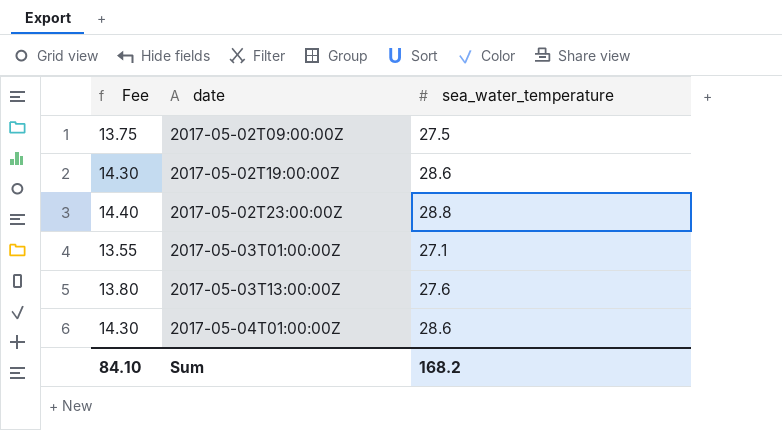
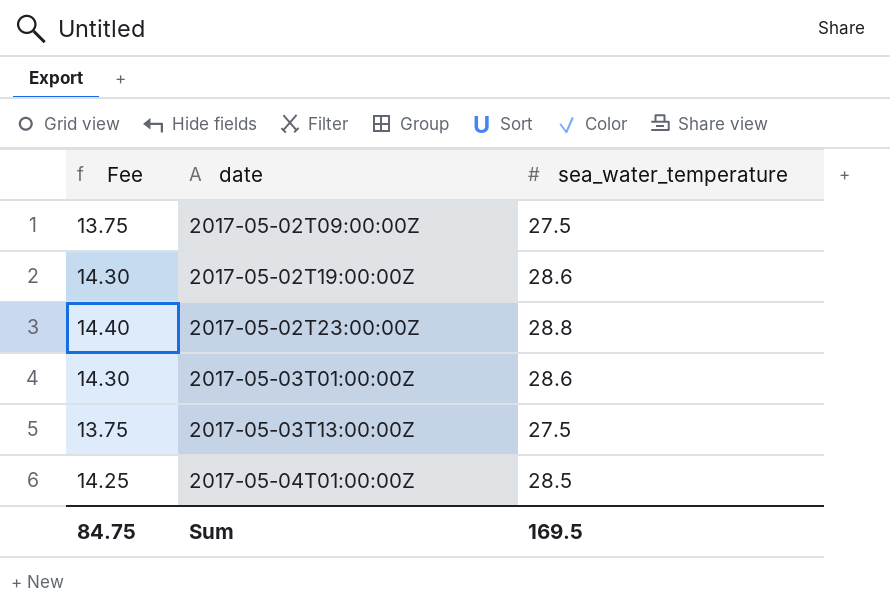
2017-05-03T01:00:00Z | Fee: 13.55 -> 14.30
2017-05-03T01:00:00Z | sea_water_temperature: 27.1 -> 28.6
2017-05-03T13:00:00Z | Fee: 13.80 -> 13.75
2017-05-03T13:00:00Z | sea_water_temperature: 27.6 -> 27.5
2017-05-04T01:00:00Z | Fee: 14.30 -> 14.25
2017-05-04T01:00:00Z | sea_water_temperature: 28.6 -> 28.5
Sum | Fee: 84.10 -> 84.75
Sum | sea_water_temperature: 168.2 -> 169.5

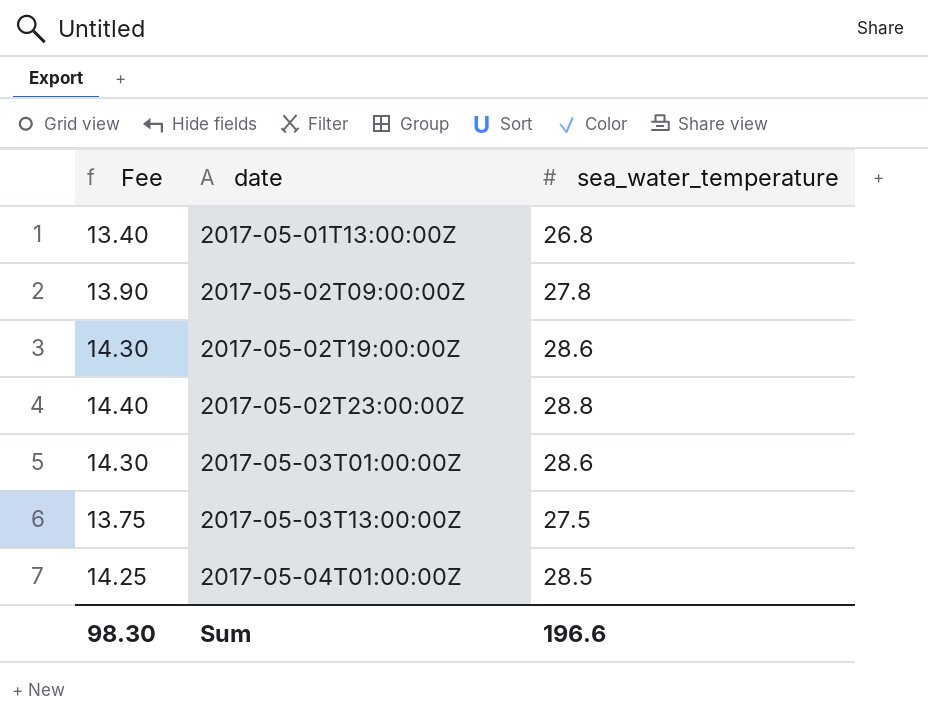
row 2017-05-01T13:00:00Z: none -> 13.40 | 26.8
2017-05-02T09:00:00Z | Fee: 13.75 -> 13.90
2017-05-02T09:00:00Z | sea_water_temperature: 27.5 -> 27.8
Sum | Fee: 84.75 -> 98.30
Sum | sea_water_temperature: 169.5 -> 196.6

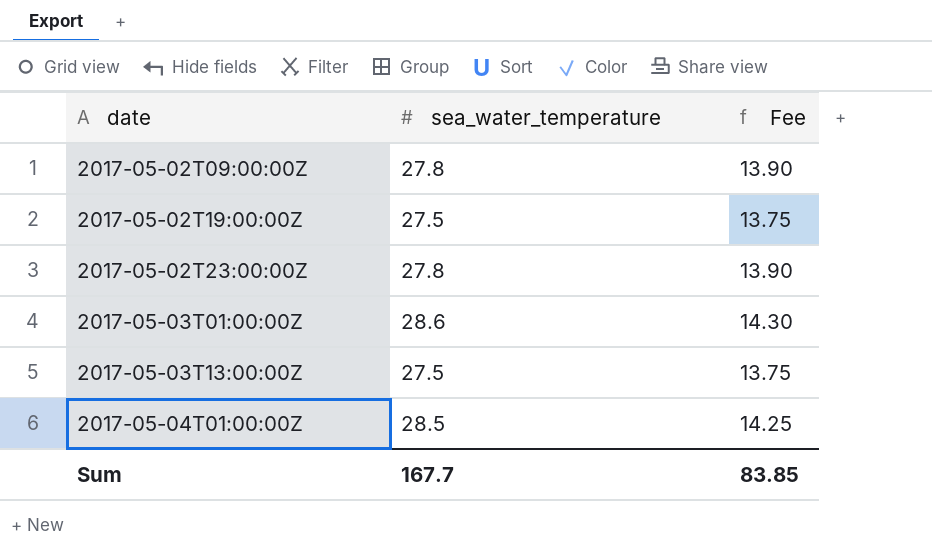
column Fee | position: 1 -> 3
row 2017-05-01T13:00:00Z: 13.40 | 26.8 -> none
2017-05-02T19:00:00Z | sea_water_temperature: 28.6 -> 27.5
2017-05-02T19:00:00Z | Fee: 14.30 -> 13.75
2017-05-02T23:00:00Z | sea_water_temperature: 28.8 -> 27.8
2017-05-02T23:00:00Z | Fee: 14.40 -> 13.90
Sum | sea_water_temperature: 196.6 -> 167.7
Sum | Fee: 98.30 -> 83.85

